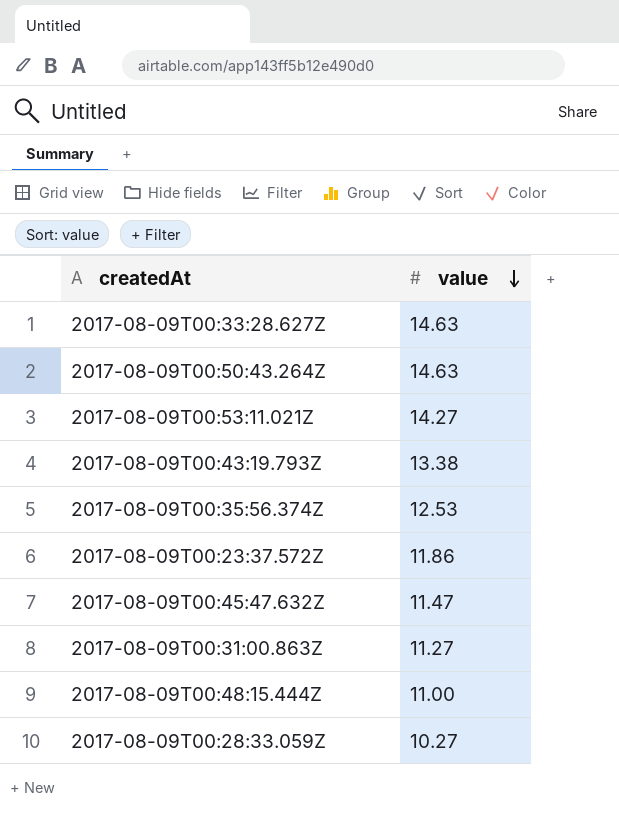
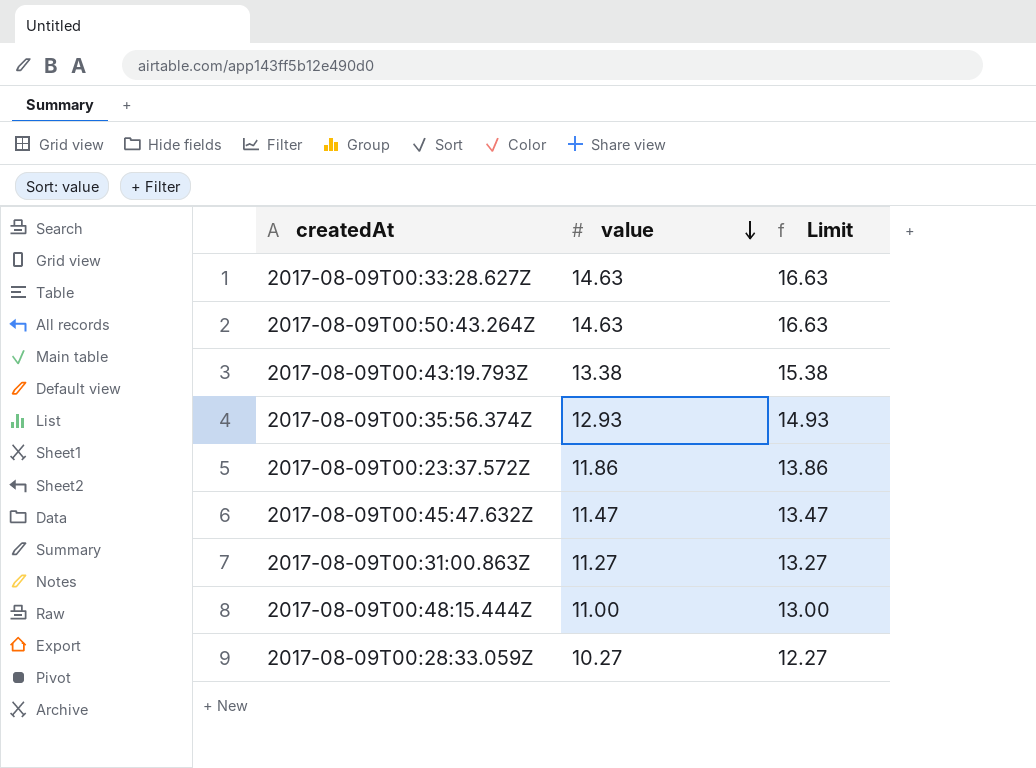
column Limit | formula: none -> [value] + 2
row 2017-08-09T00:53:11.021Z: 14.27 -> none
2017-08-09T00:35:56.374Z | value: 12.53 -> 12.93

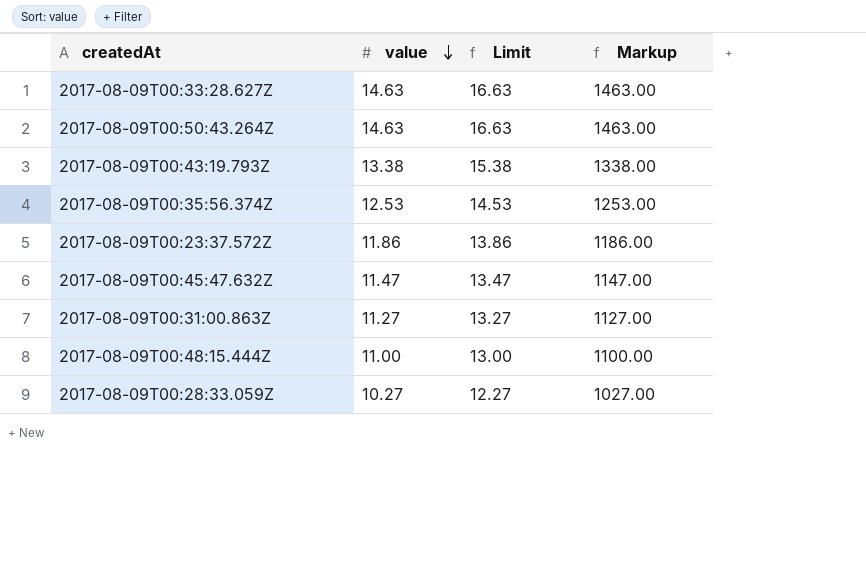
column Markup | formula: none -> [value] * 100
2017-08-09T00:35:56.374Z | value: 12.93 -> 12.53
2017-08-09T00:35:56.374Z | Limit: 14.93 -> 14.53

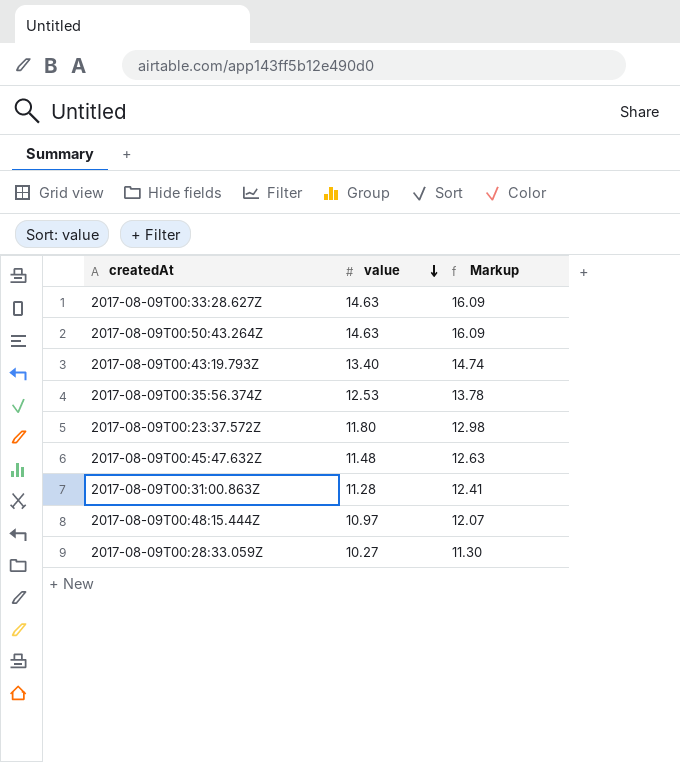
column Limit | formula: [value] + 2 -> none
column Markup | formula: [value] * 100 -> [value] * 1.1
2017-08-09T00:43:19.793Z | value: 13.38 -> 13.40
2017-08-09T00:23:37.572Z | value: 11.86 -> 11.80
2017-08-09T00:45:47.632Z | value: 11.47 -> 11.48
2017-08-09T00:31:00.863Z | value: 11.27 -> 11.28
2017-08-09T00:48:15.444Z | value: 11.00 -> 10.97

